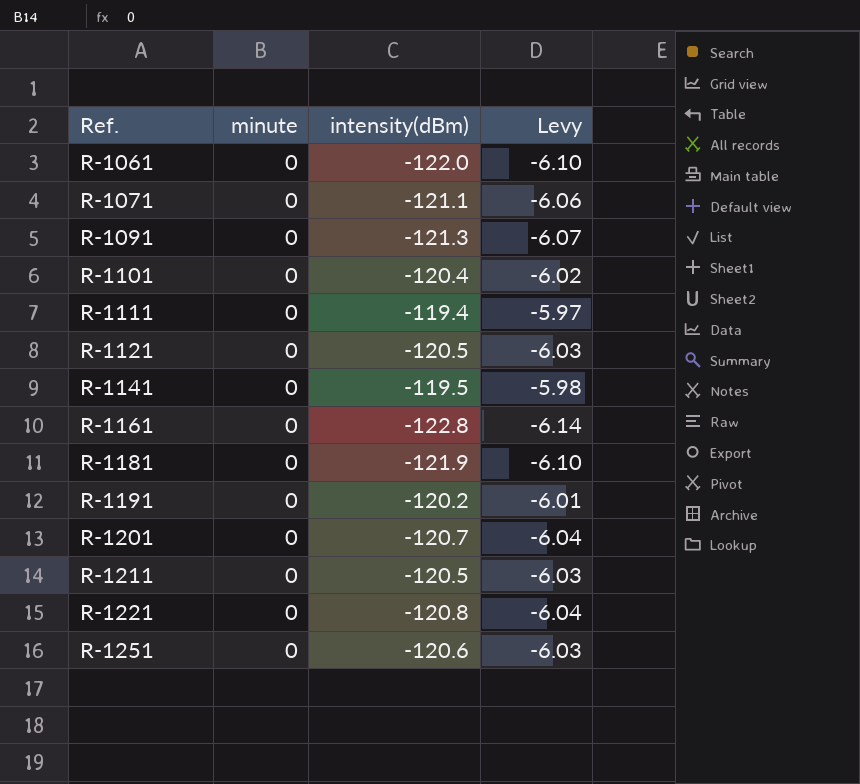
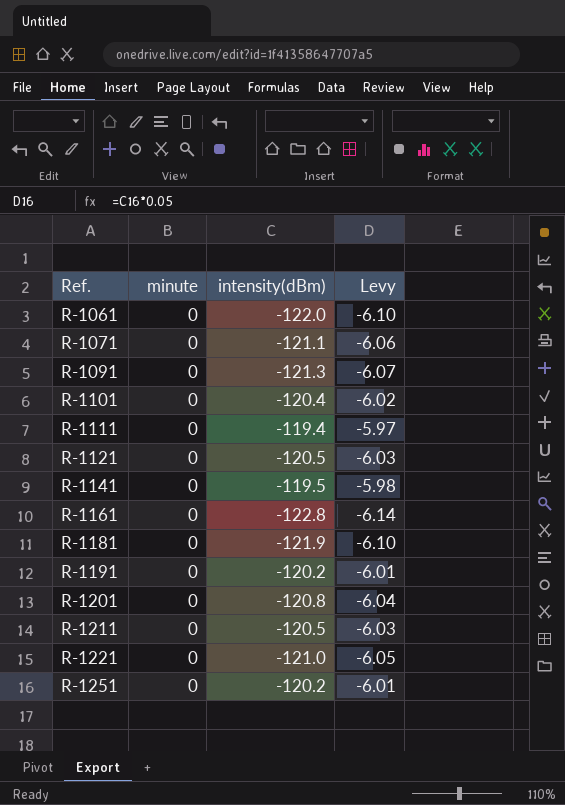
R-1201 | intensity(dBm): -120.7 -> -120.8
R-1221 | intensity(dBm): -120.8 -> -121.0
R-1221 | Levy: -6.04 -> -6.05
R-1251 | intensity(dBm): -120.6 -> -120.2
R-1251 | Levy: -6.03 -> -6.01

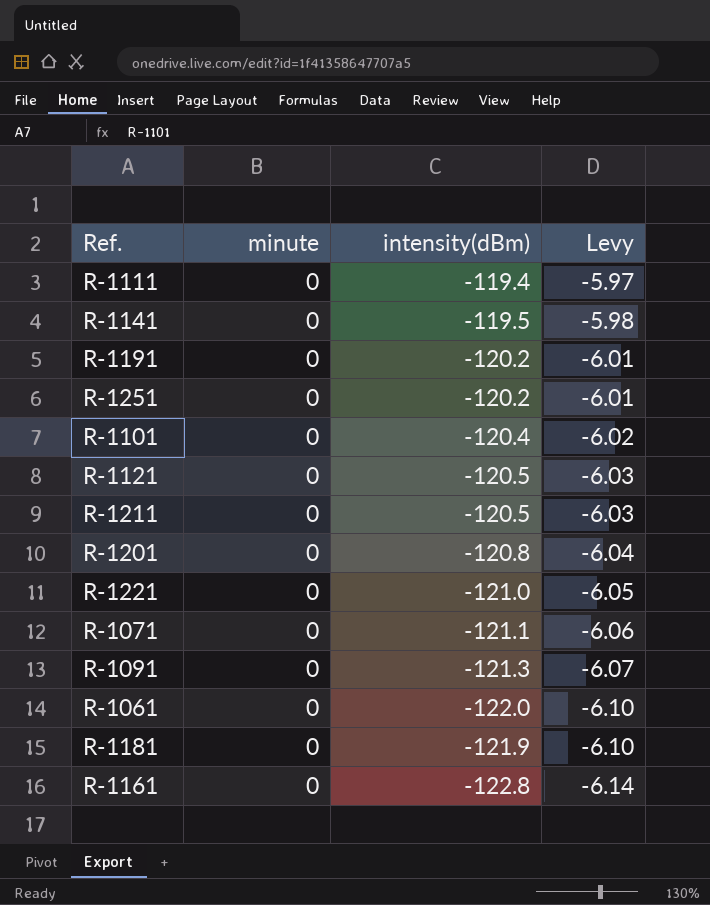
row order: Ref. ascending -> Levy descending

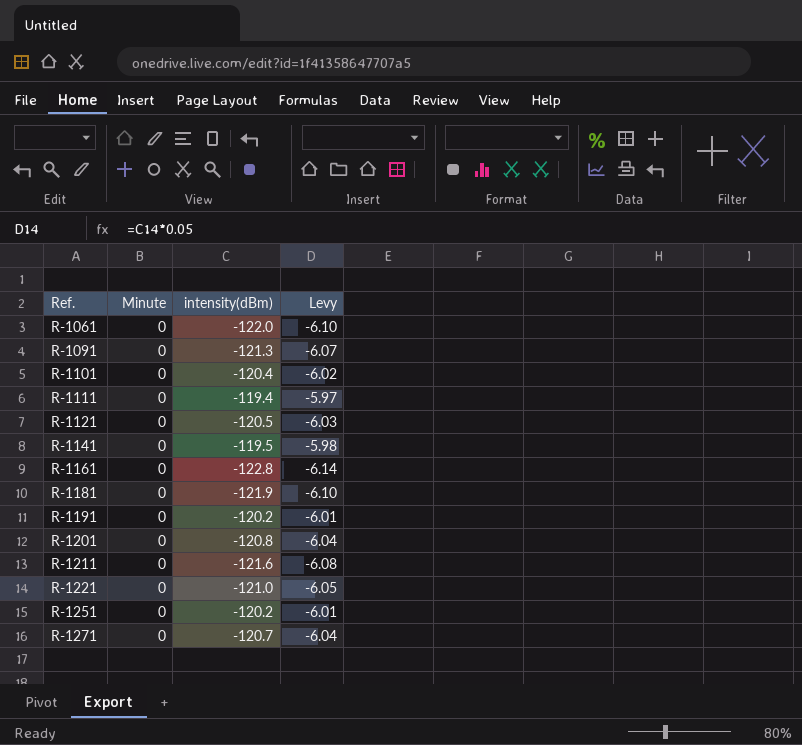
row order: Levy descending -> Ref. ascending
column name: minute -> Minute
row R-1071: 0 | -121.1 | -6.06 -> none
R-1211 | intensity(dBm): -120.5 -> -121.6
R-1211 | Levy: -6.03 -> -6.08
row R-1271: none -> 0 | -120.7 | -6.04

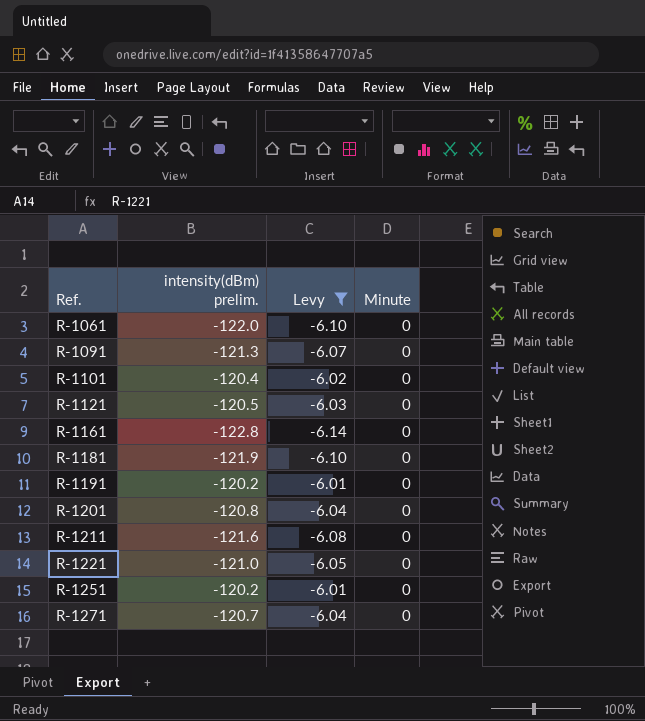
filter: none -> Levy <= -6.01
column name: intensity(dBm) -> intensity(dBm) prelim.
column Minute | position: 2 -> 4

